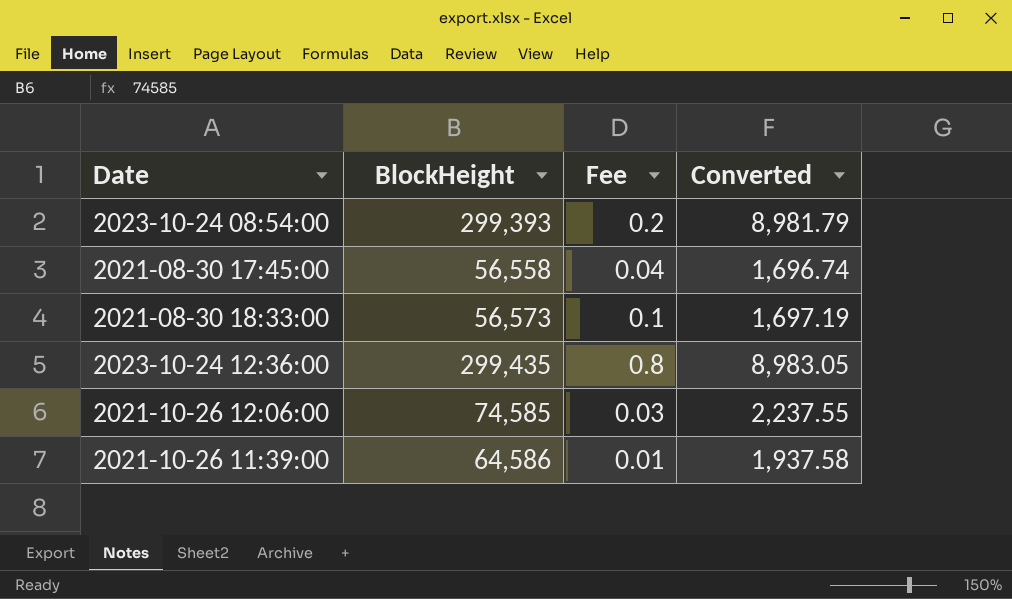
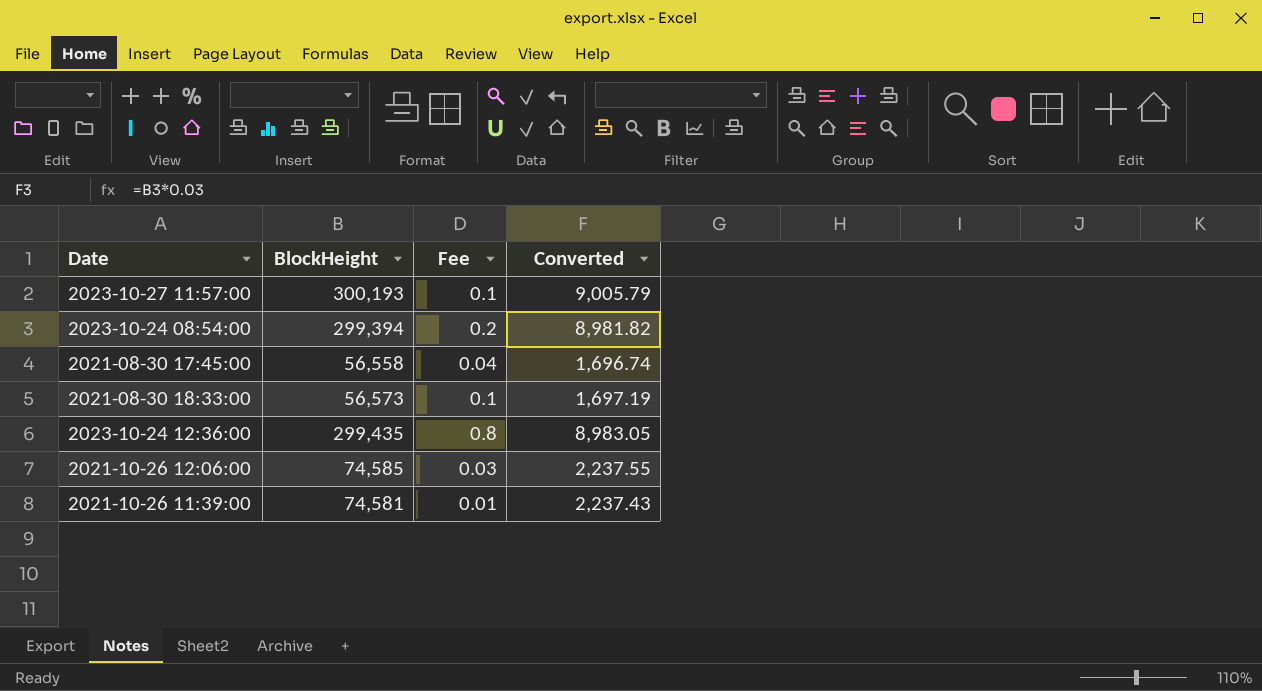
row 2023-10-27 11:57:00: none -> 300,193 | 0.1 | 9,005.79
2023-10-24 08:54:00 | BlockHeight: 299,393 -> 299,394
2023-10-24 08:54:00 | Converted: 8,981.79 -> 8,981.82
2021-10-26 11:39:00 | BlockHeight: 64,586 -> 74,581
2021-10-26 11:39:00 | Converted: 1,937.58 -> 2,237.43

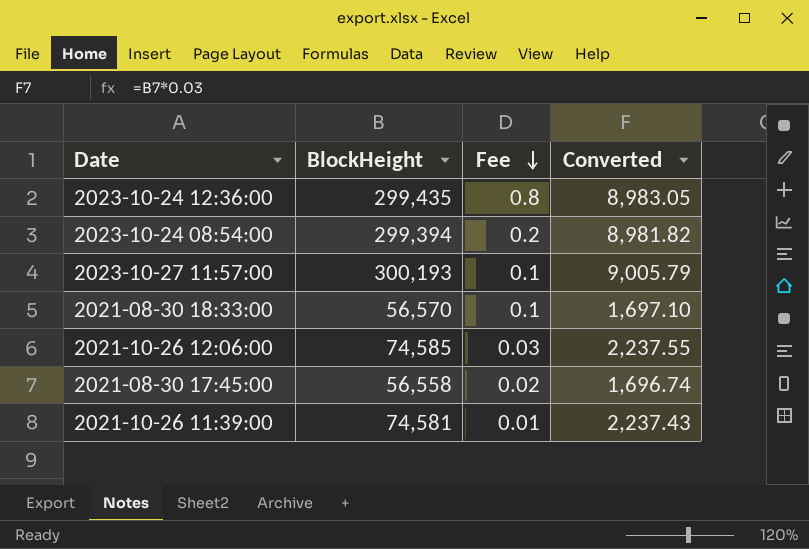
row order: none -> Fee descending
2021-08-30 18:33:00 | BlockHeight: 56,573 -> 56,570
2021-08-30 18:33:00 | Converted: 1,697.19 -> 1,697.10
2021-08-30 17:45:00 | Fee: 0.04 -> 0.02

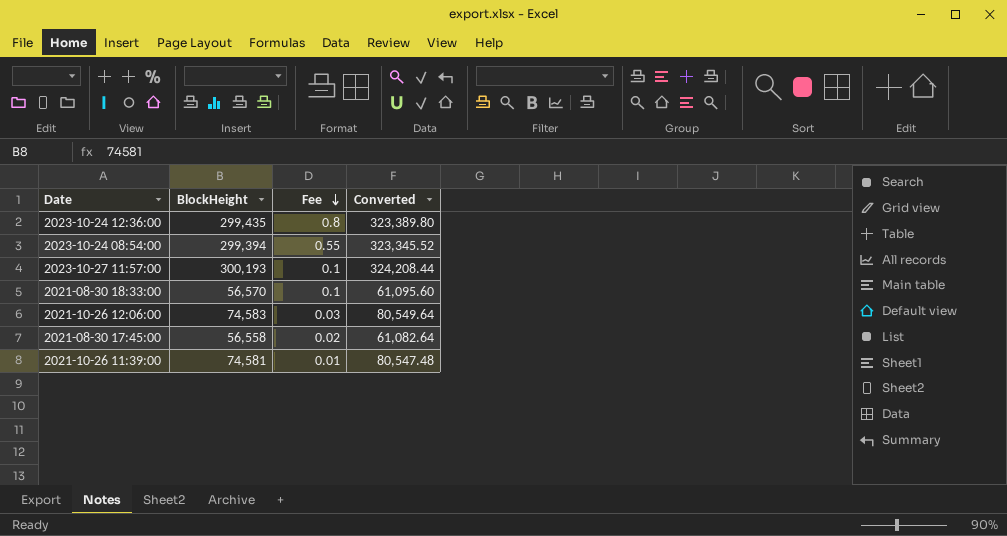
column Converted | formula: [BlockHeight] * 0.03 -> [BlockHeight] * 1.08
2023-10-24 08:54:00 | Fee: 0.2 -> 0.55
2021-10-26 12:06:00 | BlockHeight: 74,585 -> 74,583

